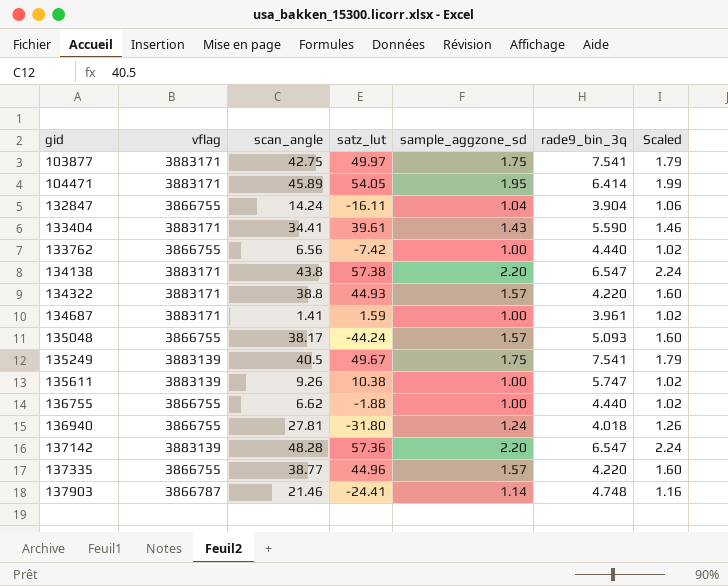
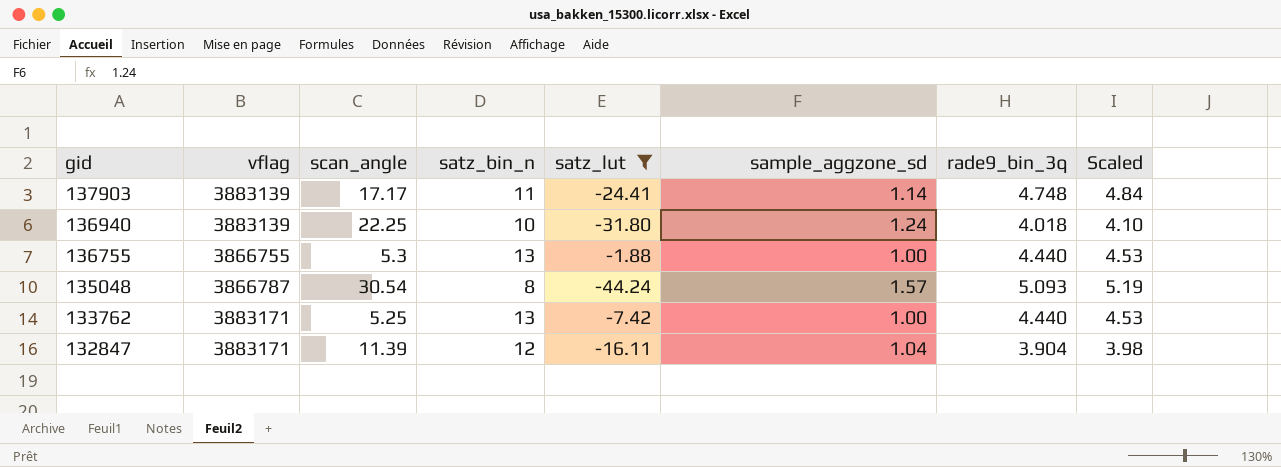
filter: none -> satz_lut <= -1.88
row order: gid ascending -> gid descending
column satz_bin_n | position: none -> 4
column Scaled | formula: [sample_aggzone_sd] * 1.02 -> [rade9_bin_3q] * 1.02
137903 | vflag: 3866787 -> 3883139
137903 | scan_angle: 21.46 -> 17.17
136940 | vflag: 3866755 -> 3883139
136940 | scan_angle: 27.81 -> 22.25
136755 | scan_angle: 6.62 -> 5.3
135048 | vflag: 3866755 -> 3866787
135048 | scan_angle: 38.17 -> 30.54
133762 | vflag: 3866755 -> 3883171
133762 | scan_angle: 6.56 -> 5.25
132847 | vflag: 3866755 -> 3883171
132847 | scan_angle: 14.24 -> 11.39

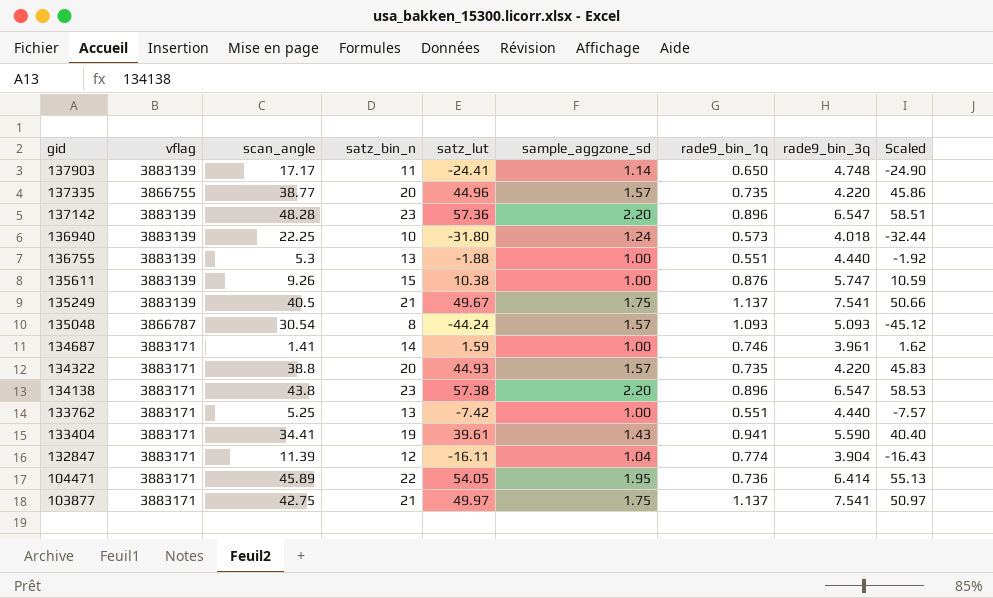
filter: satz_lut <= -1.88 -> none
column rade9_bin_1q | position: none -> 7
column Scaled | formula: [rade9_bin_3q] * 1.02 -> [satz_lut] * 1.02
136755 | vflag: 3866755 -> 3883139

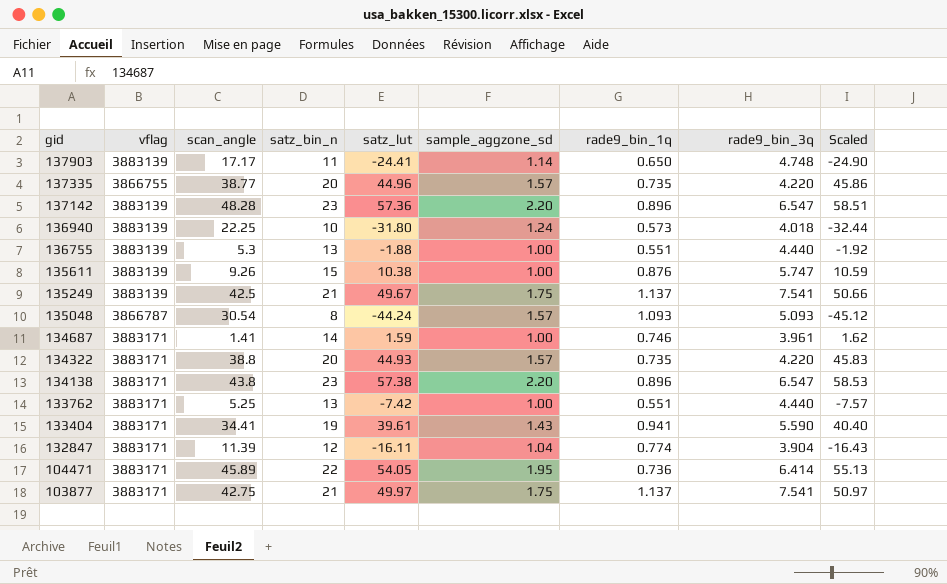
135249 | scan_angle: 40.5 -> 42.5

